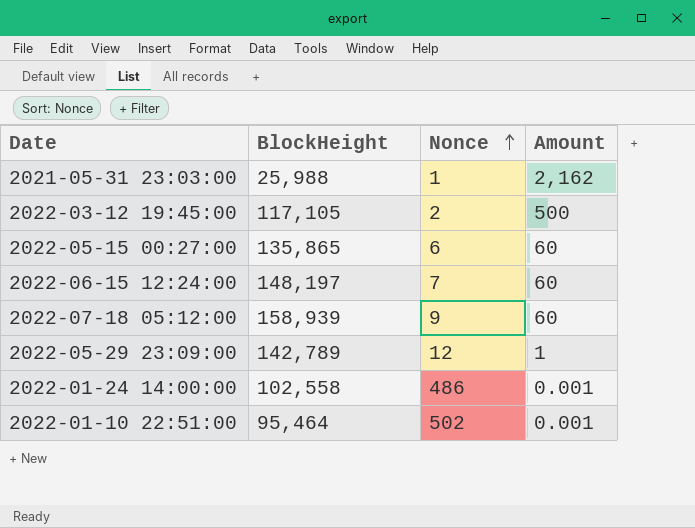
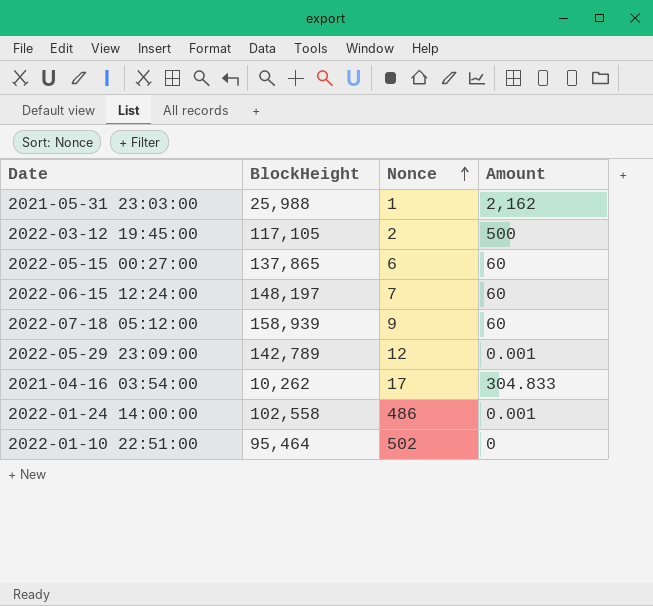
2022-05-15 00:27:00 | BlockHeight: 135,865 -> 137,865
2022-05-29 23:09:00 | Amount: 1 -> 0.001
row 2021-04-16 03:54:00: none -> 10,262 | 17 | 304.833
2022-01-10 22:51:00 | Amount: 0.001 -> 0

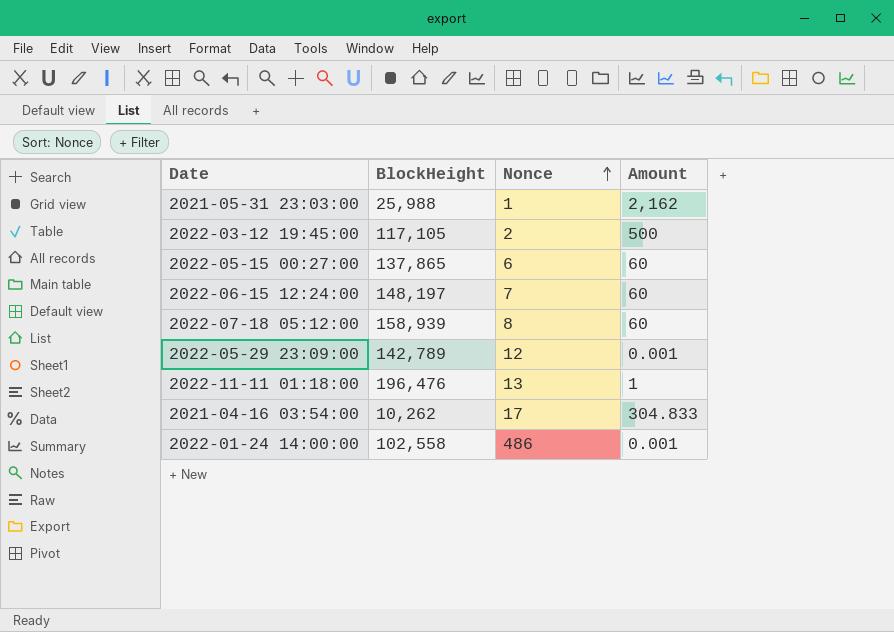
row 2022-01-10 22:51:00: 95,464 | 502 | 0 -> none
2022-07-18 05:12:00 | Nonce: 9 -> 8
row 2022-11-11 01:18:00: none -> 196,476 | 13 | 1

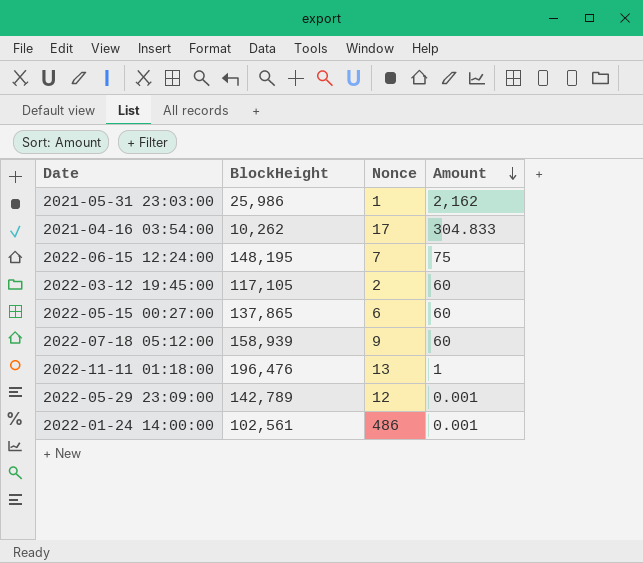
row order: Nonce ascending -> Amount descending
2021-05-31 23:03:00 | BlockHeight: 25,988 -> 25,986
2022-06-15 12:24:00 | BlockHeight: 148,197 -> 148,195
2022-06-15 12:24:00 | Amount: 60 -> 75
2022-03-12 19:45:00 | Amount: 500 -> 60
2022-07-18 05:12:00 | Nonce: 8 -> 9
2022-01-24 14:00:00 | BlockHeight: 102,558 -> 102,561

